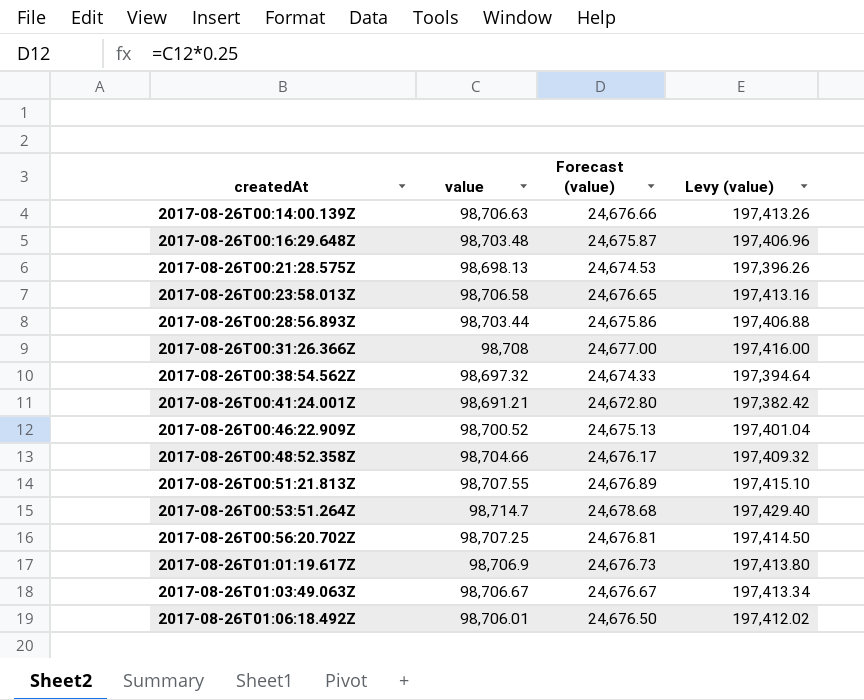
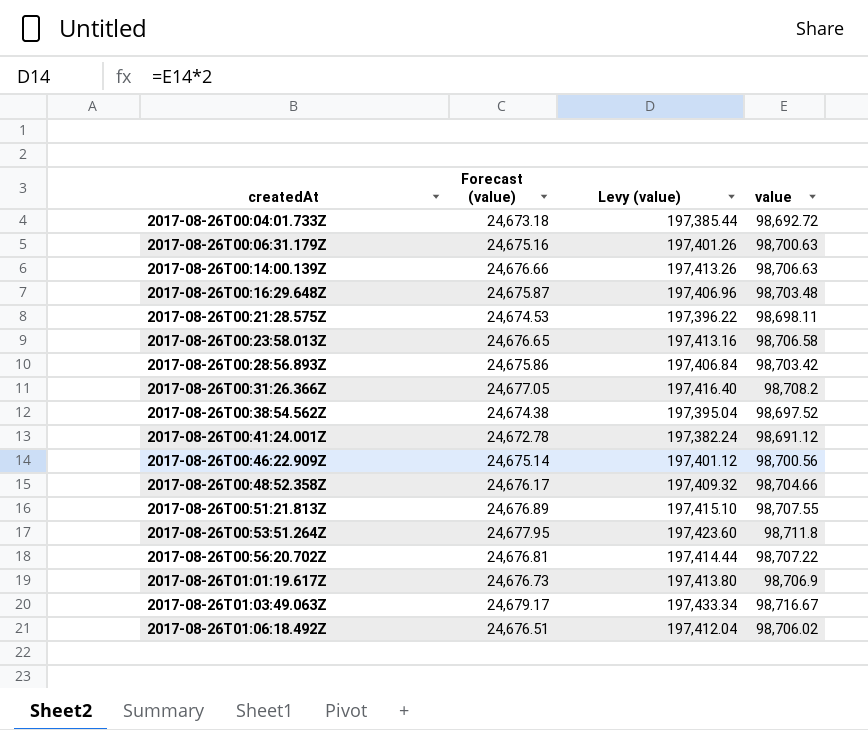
column value | position: 2 -> 4
row 2017-08-26T00:04:01.733Z: none -> 24,673.18 | 197,385.44 | 98,692.72
row 2017-08-26T00:06:31.179Z: none -> 24,675.16 | 197,401.26 | 98,700.63
2017-08-26T00:21:28.575Z | Levy (value): 197,396.26 -> 197,396.22
2017-08-26T00:21:28.575Z | value: 98,698.13 -> 98,698.11
2017-08-26T00:28:56.893Z | Levy (value): 197,406.88 -> 197,406.84
2017-08-26T00:28:56.893Z | value: 98,703.44 -> 98,703.42
2017-08-26T00:31:26.366Z | Forecast (value): 24,677.00 -> 24,677.05
2017-08-26T00:31:26.366Z | Levy (value): 197,416.00 -> 197,416.40
2017-08-26T00:31:26.366Z | value: 98,708 -> 98,708.2
2017-08-26T00:38:54.562Z | Forecast (value): 24,674.33 -> 24,674.38
2017-08-26T00:38:54.562Z | Levy (value): 197,394.64 -> 197,395.04
2017-08-26T00:38:54.562Z | value: 98,697.32 -> 98,697.52
2017-08-26T00:41:24.001Z | Forecast (value): 24,672.80 -> 24,672.78
2017-08-26T00:41:24.001Z | Levy (value): 197,382.42 -> 197,382.24
2017-08-26T00:41:24.001Z | value: 98,691.21 -> 98,691.12
2017-08-26T00:46:22.909Z | Forecast (value): 24,675.13 -> 24,675.14
2017-08-26T00:46:22.909Z | Levy (value): 197,401.04 -> 197,401.12
2017-08-26T00:46:22.909Z | value: 98,700.52 -> 98,700.56
2017-08-26T00:53:51.264Z | Forecast (value): 24,678.68 -> 24,677.95
2017-08-26T00:53:51.264Z | Levy (value): 197,429.40 -> 197,423.60
2017-08-26T00:53:51.264Z | value: 98,714.7 -> 98,711.8
2017-08-26T00:56:20.702Z | Levy (value): 197,414.50 -> 197,414.44
2017-08-26T00:56:20.702Z | value: 98,707.25 -> 98,707.22
2017-08-26T01:03:49.063Z | Forecast (value): 24,676.67 -> 24,679.17
2017-08-26T01:03:49.063Z | Levy (value): 197,413.34 -> 197,433.34
2017-08-26T01:03:49.063Z | value: 98,706.67 -> 98,716.67
2017-08-26T01:06:18.492Z | Forecast (value): 24,676.50 -> 24,676.51
2017-08-26T01:06:18.492Z | Levy (value): 197,412.02 -> 197,412.04
2017-08-26T01:06:18.492Z | value: 98,706.01 -> 98,706.02

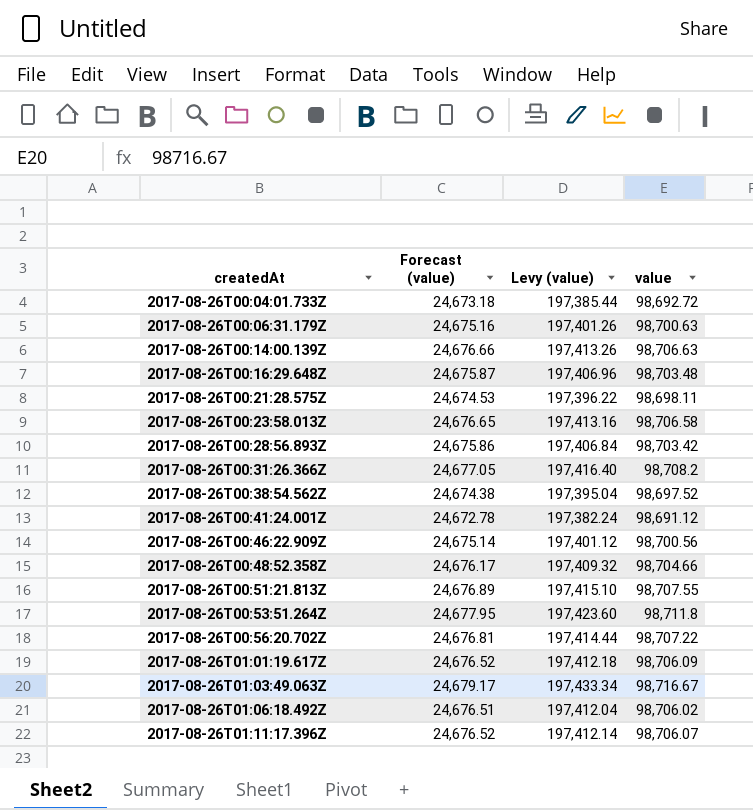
2017-08-26T01:01:19.617Z | Forecast (value): 24,676.73 -> 24,676.52
2017-08-26T01:01:19.617Z | Levy (value): 197,413.80 -> 197,412.18
2017-08-26T01:01:19.617Z | value: 98,706.9 -> 98,706.09
row 2017-08-26T01:11:17.396Z: none -> 24,676.52 | 197,412.14 | 98,706.07

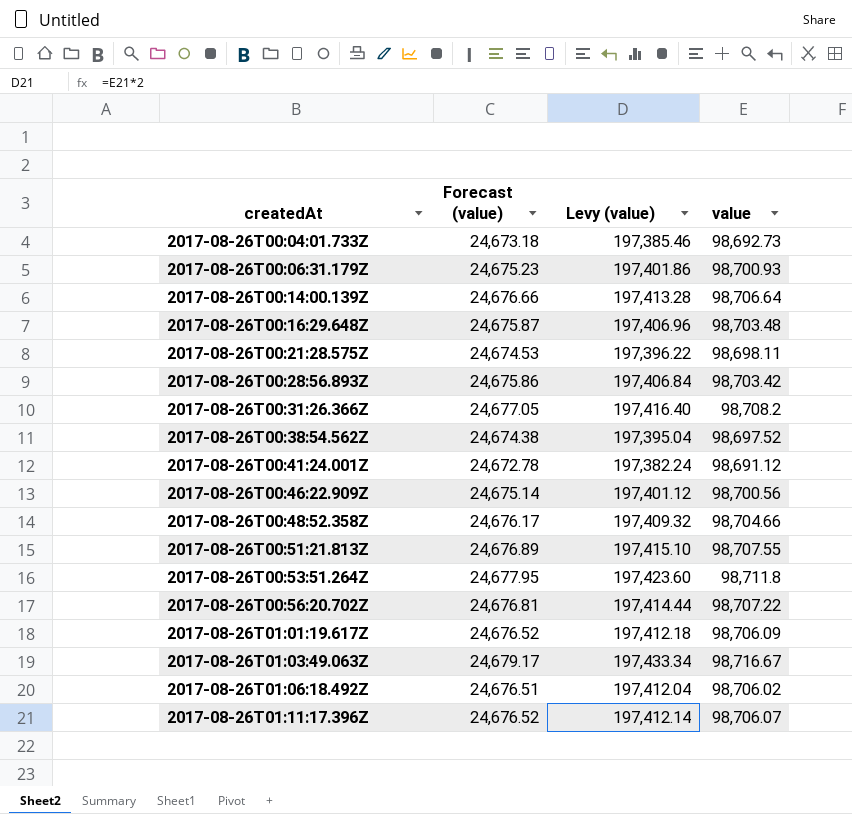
row 2017-08-26T00:23:58.013Z: 24,676.65 | 197,413.16 | 98,706.58 -> none
2017-08-26T00:04:01.733Z | Levy (value): 197,385.44 -> 197,385.46
2017-08-26T00:04:01.733Z | value: 98,692.72 -> 98,692.73
2017-08-26T00:06:31.179Z | Forecast (value): 24,675.16 -> 24,675.23
2017-08-26T00:06:31.179Z | Levy (value): 197,401.26 -> 197,401.86
2017-08-26T00:06:31.179Z | value: 98,700.63 -> 98,700.93
2017-08-26T00:14:00.139Z | Levy (value): 197,413.26 -> 197,413.28
2017-08-26T00:14:00.139Z | value: 98,706.63 -> 98,706.64

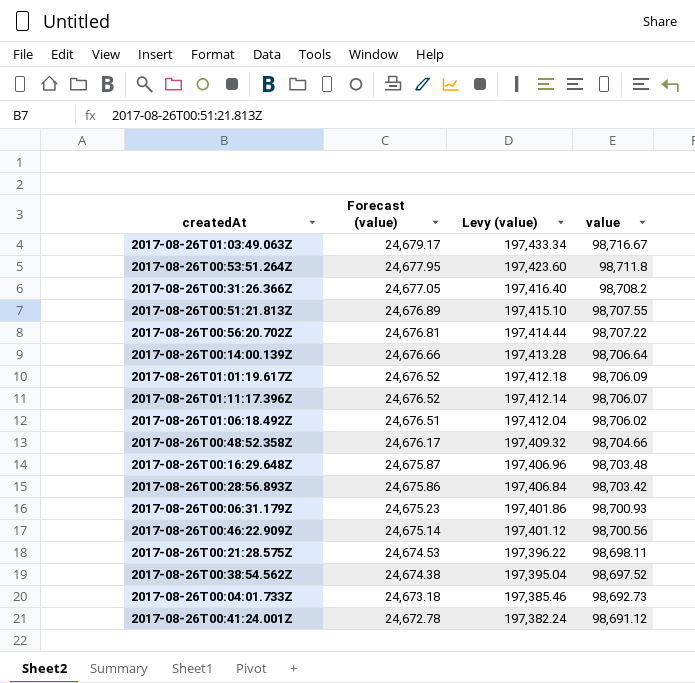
row order: createdAt ascending -> Forecast (value) descending

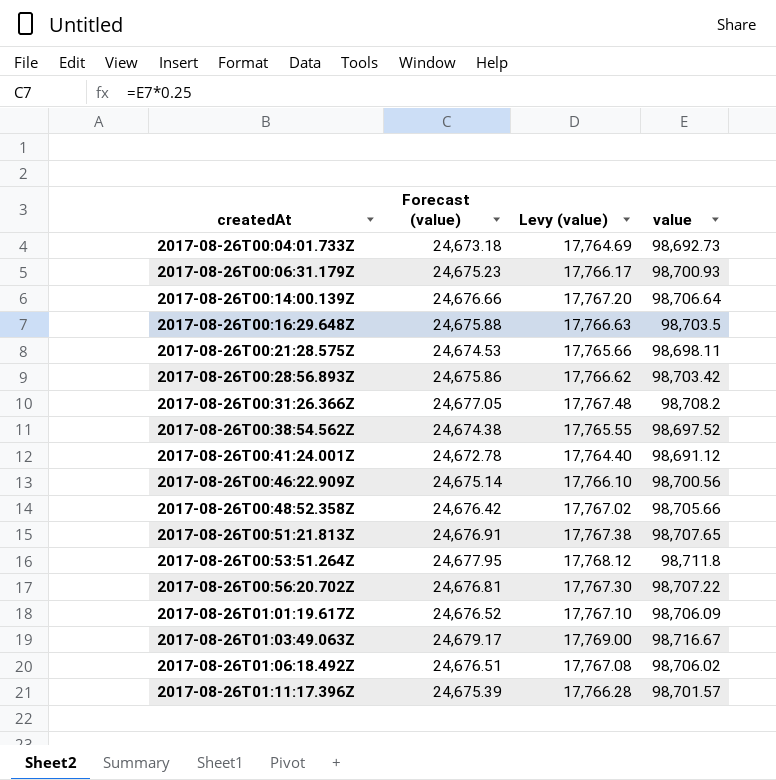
row order: Forecast (value) descending -> createdAt ascending
column Levy (value) | formula: [value] * 2 -> [value] * 0.18
2017-08-26T00:16:29.648Z | Forecast (value): 24,675.87 -> 24,675.88
2017-08-26T00:16:29.648Z | value: 98,703.48 -> 98,703.5
2017-08-26T00:48:52.358Z | Forecast (value): 24,676.17 -> 24,676.42
2017-08-26T00:48:52.358Z | value: 98,704.66 -> 98,705.66
2017-08-26T00:51:21.813Z | Forecast (value): 24,676.89 -> 24,676.91
2017-08-26T00:51:21.813Z | value: 98,707.55 -> 98,707.65
2017-08-26T01:11:17.396Z | Forecast (value): 24,676.52 -> 24,675.39
2017-08-26T01:11:17.396Z | value: 98,706.07 -> 98,701.57

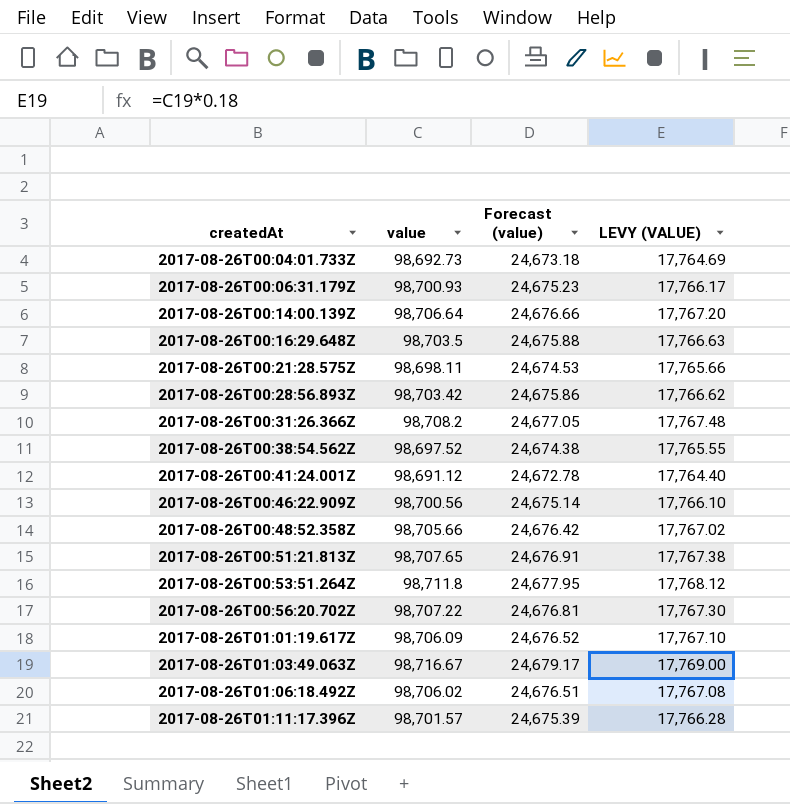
column value | position: 4 -> 2
column name: Levy (value) -> LEVY (VALUE)

